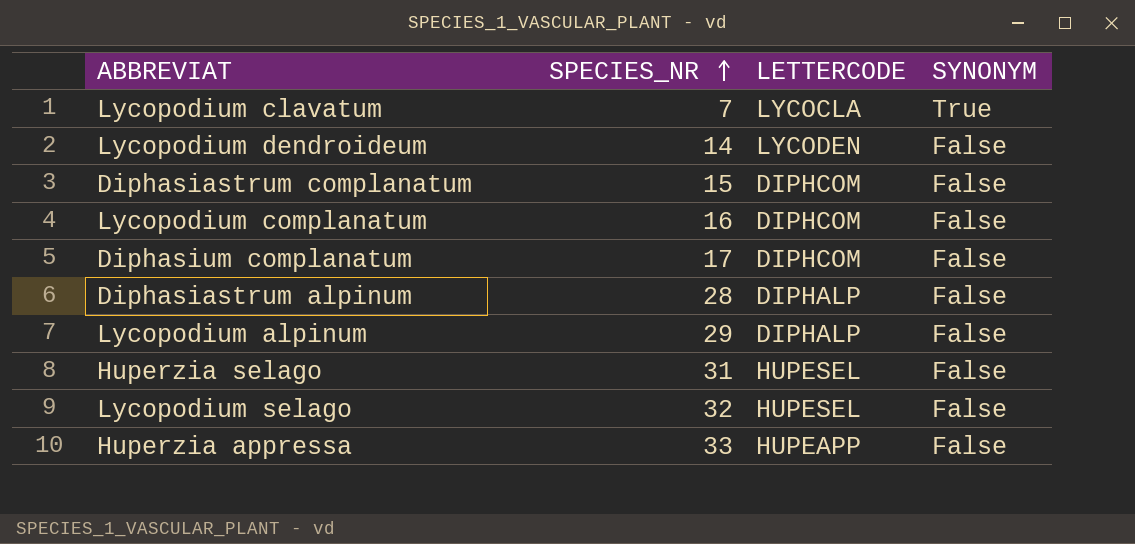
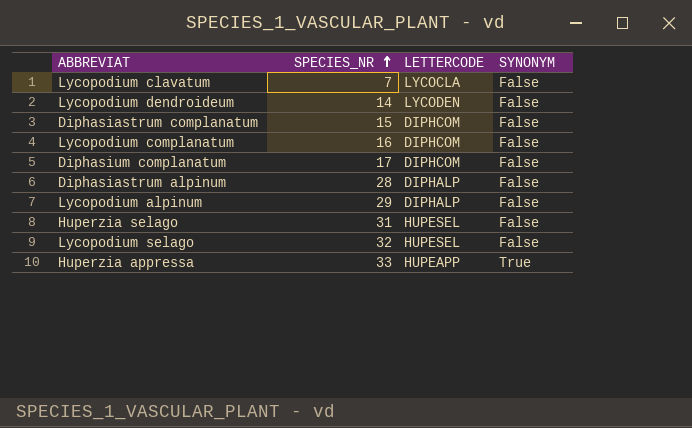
Lycopodium clavatum | SYNONYM: True -> False
Huperzia appressa | SYNONYM: False -> True

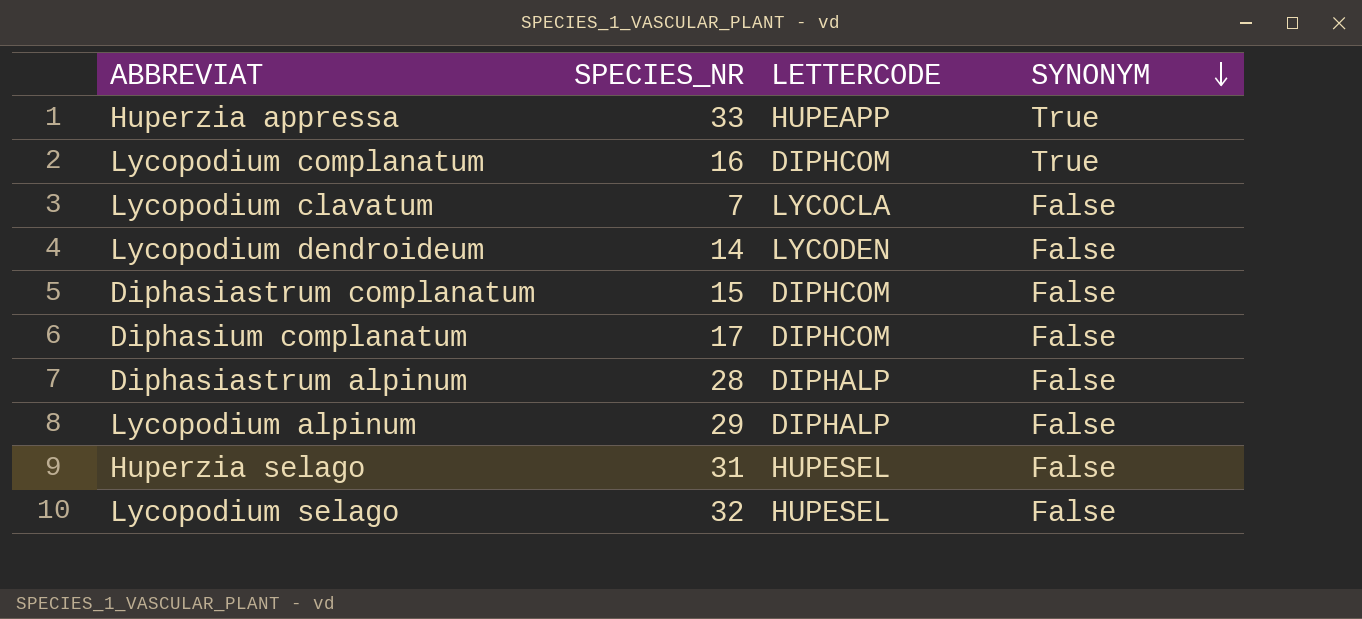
row order: SPECIES_NR ascending -> SYNONYM descending
Lycopodium complanatum | SYNONYM: False -> True

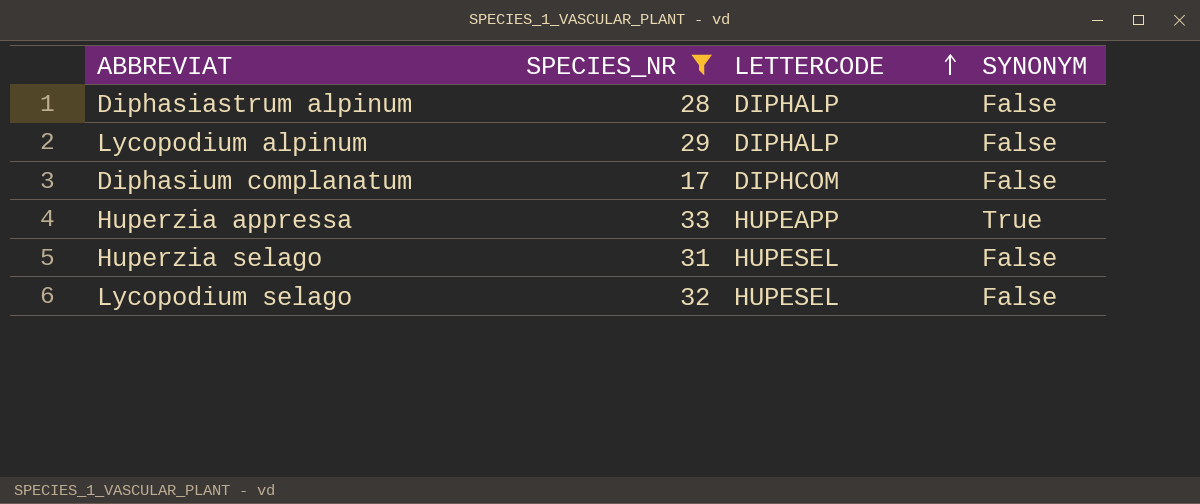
filter: none -> SPECIES_NR >= 17
row order: SYNONYM descending -> LETTERCODE ascending

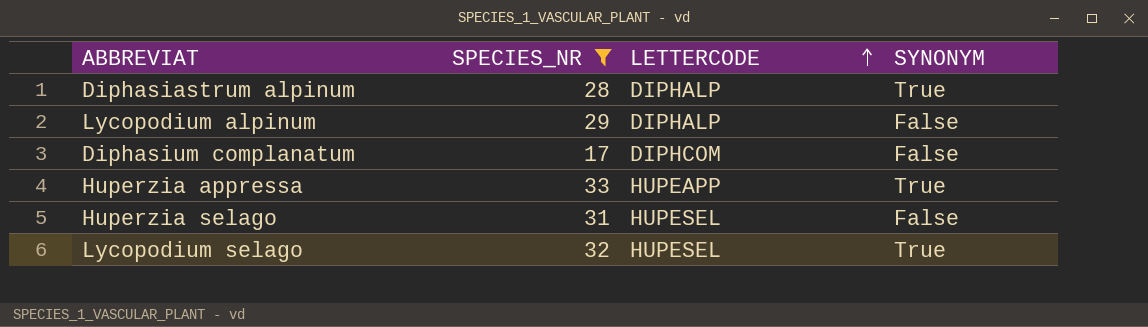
Diphasiastrum alpinum | SYNONYM: False -> True
Lycopodium selago | SYNONYM: False -> True

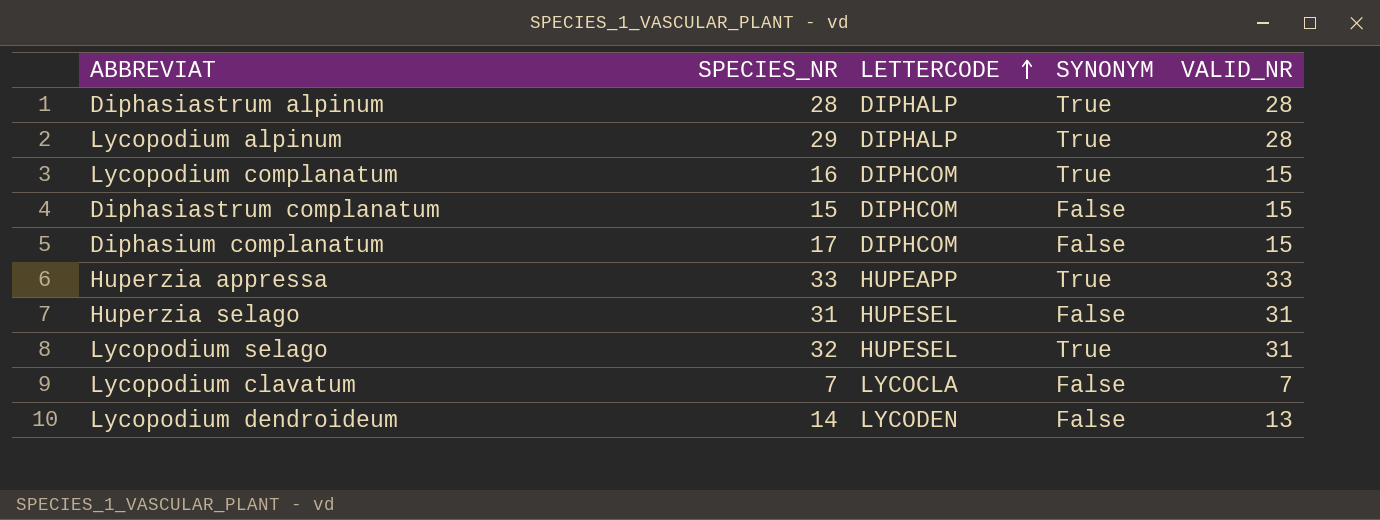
filter: SPECIES_NR >= 17 -> none
column VALID_NR | position: none -> 5
Lycopodium alpinum | SYNONYM: False -> True

